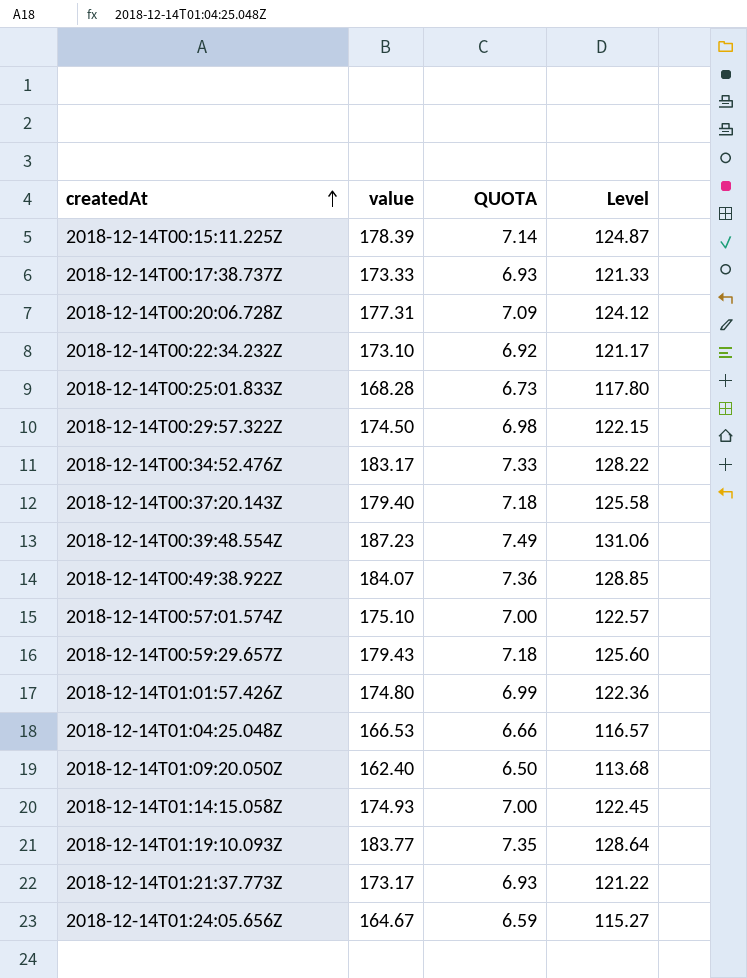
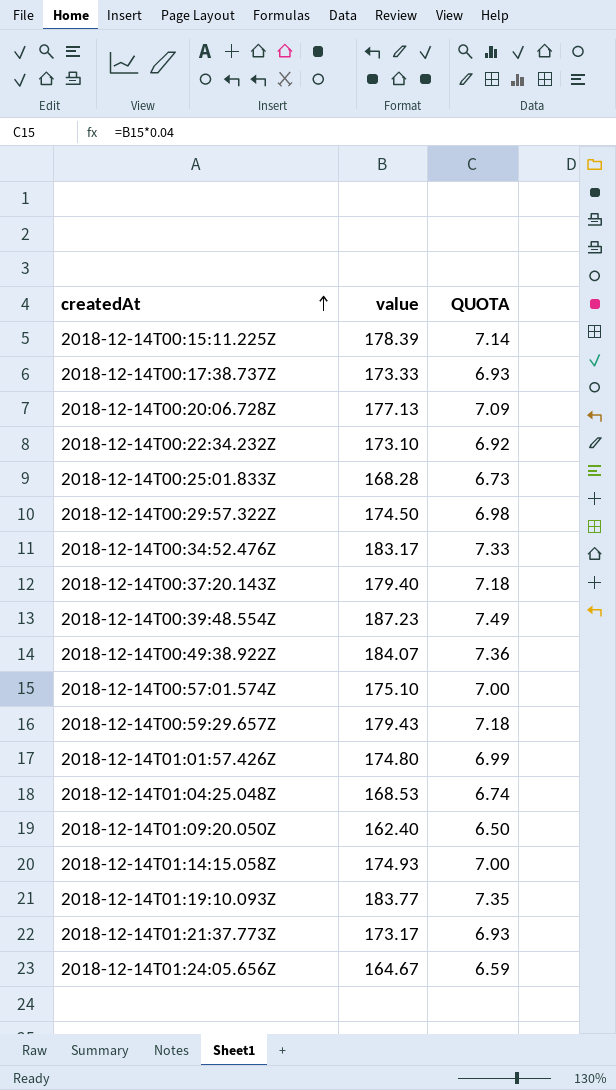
column Level | formula: [value] * 0.7 -> none
2018-12-14T00:20:06.728Z | value: 177.31 -> 177.13
2018-12-14T01:04:25.048Z | value: 166.53 -> 168.53
2018-12-14T01:04:25.048Z | QUOTA: 6.66 -> 6.74

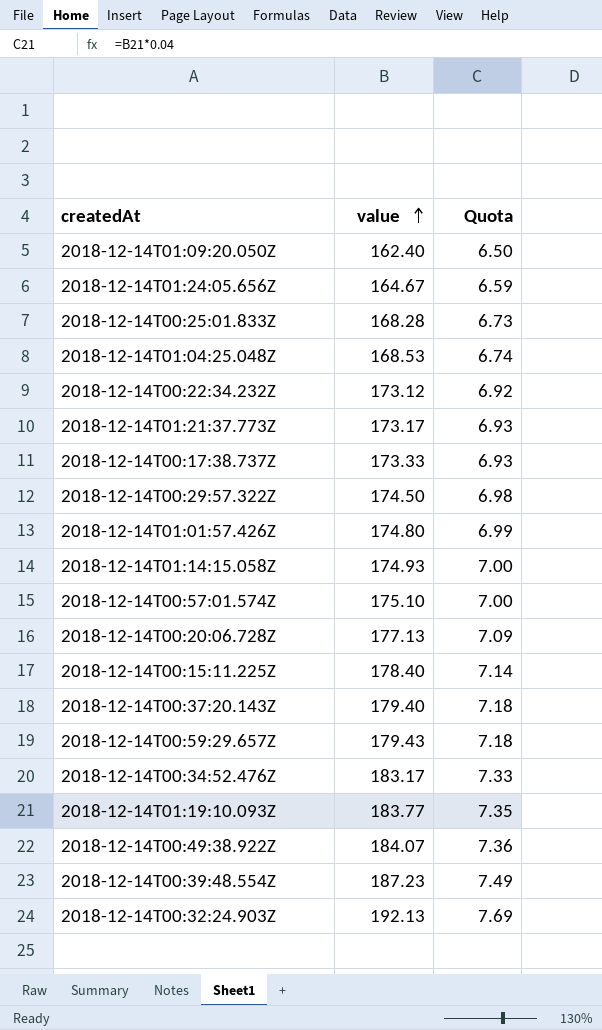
row order: createdAt ascending -> value ascending
column name: QUOTA -> Quota
2018-12-14T00:22:34.232Z | value: 173.10 -> 173.12
2018-12-14T00:15:11.225Z | value: 178.39 -> 178.40
row 2018-12-14T00:32:24.903Z: none -> 192.13 | 7.69

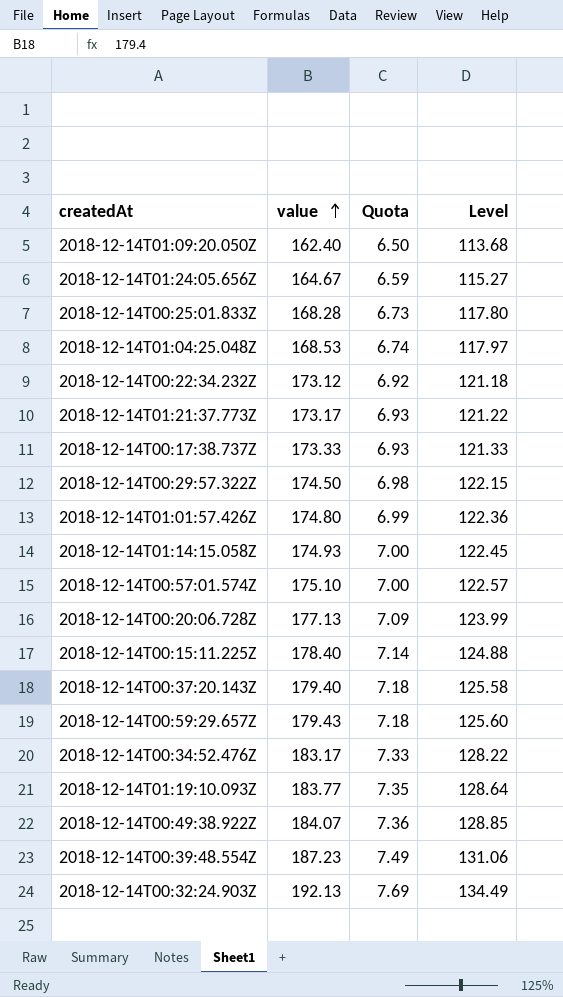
column Level | formula: none -> [value] * 0.7

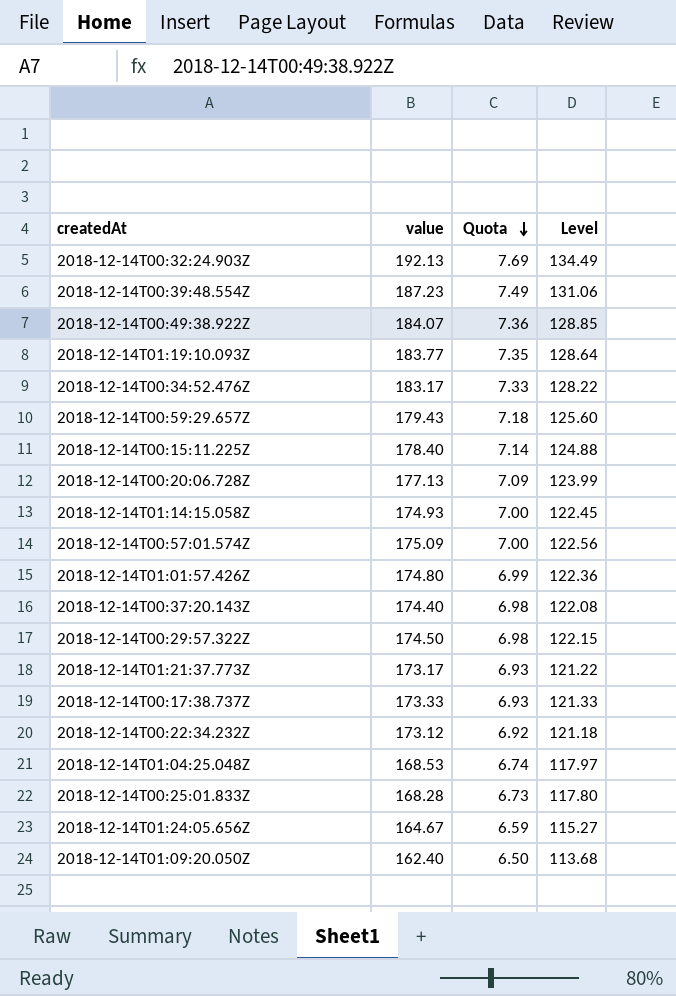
row order: value ascending -> Quota descending
2018-12-14T00:57:01.574Z | value: 175.10 -> 175.09
2018-12-14T00:57:01.574Z | Level: 122.57 -> 122.56
2018-12-14T00:37:20.143Z | value: 179.40 -> 174.40
2018-12-14T00:37:20.143Z | Quota: 7.18 -> 6.98
2018-12-14T00:37:20.143Z | Level: 125.58 -> 122.08

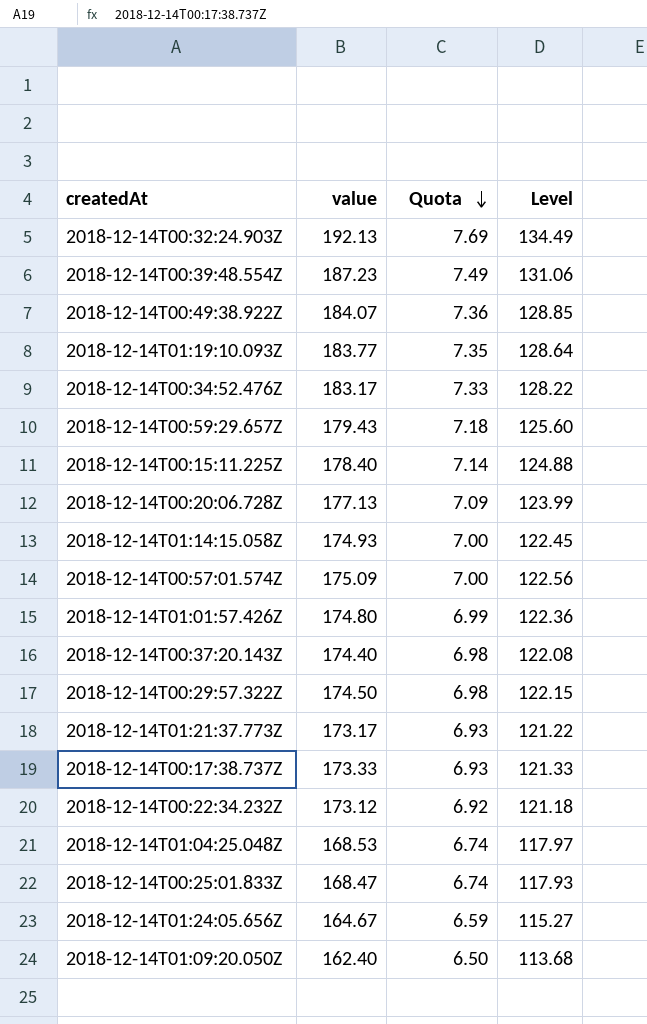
2018-12-14T00:25:01.833Z | value: 168.28 -> 168.47
2018-12-14T00:25:01.833Z | Quota: 6.73 -> 6.74
2018-12-14T00:25:01.833Z | Level: 117.80 -> 117.93

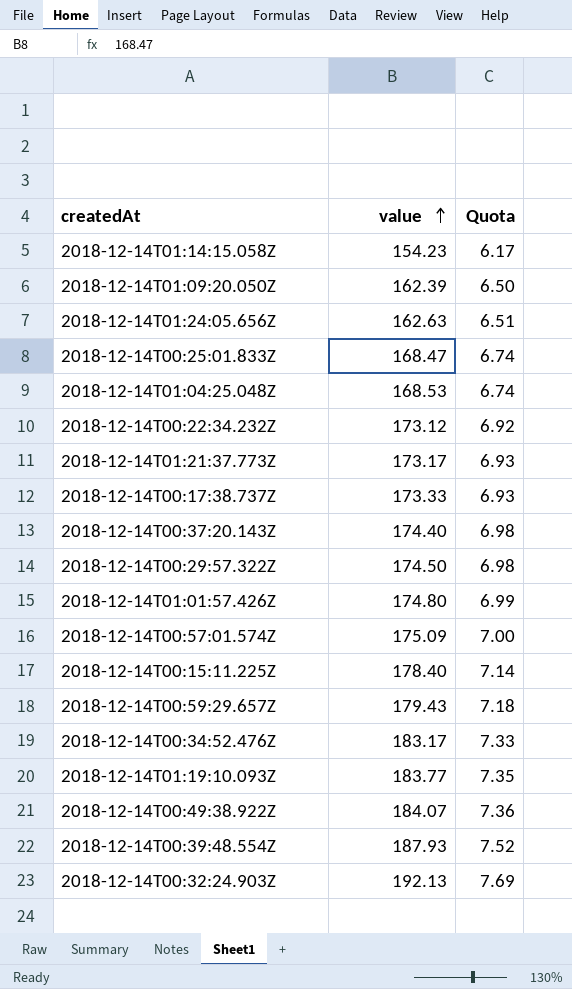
row order: Quota descending -> value ascending
column Level | formula: [value] * 0.7 -> none
row 2018-12-14T00:20:06.728Z: 177.13 | 7.09 | 123.99 -> none
2018-12-14T01:14:15.058Z | value: 174.93 -> 154.23
2018-12-14T01:14:15.058Z | Quota: 7.00 -> 6.17
2018-12-14T01:09:20.050Z | value: 162.40 -> 162.39
2018-12-14T01:24:05.656Z | value: 164.67 -> 162.63
2018-12-14T01:24:05.656Z | Quota: 6.59 -> 6.51
2018-12-14T00:39:48.554Z | value: 187.23 -> 187.93
2018-12-14T00:39:48.554Z | Quota: 7.49 -> 7.52

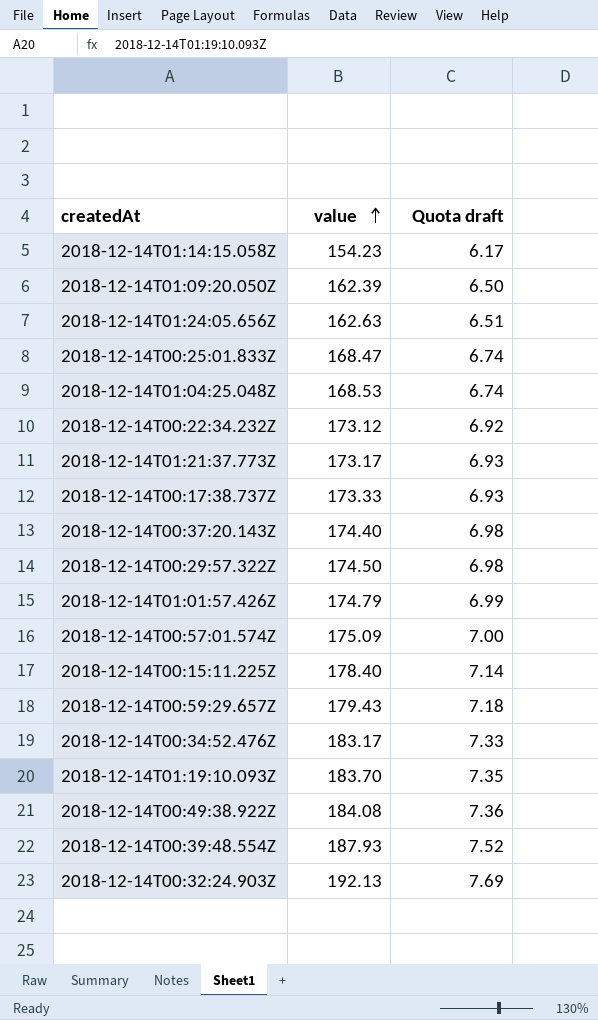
column name: Quota -> Quota draft
2018-12-14T01:01:57.426Z | value: 174.80 -> 174.79
2018-12-14T01:19:10.093Z | value: 183.77 -> 183.70
2018-12-14T00:49:38.922Z | value: 184.07 -> 184.08

